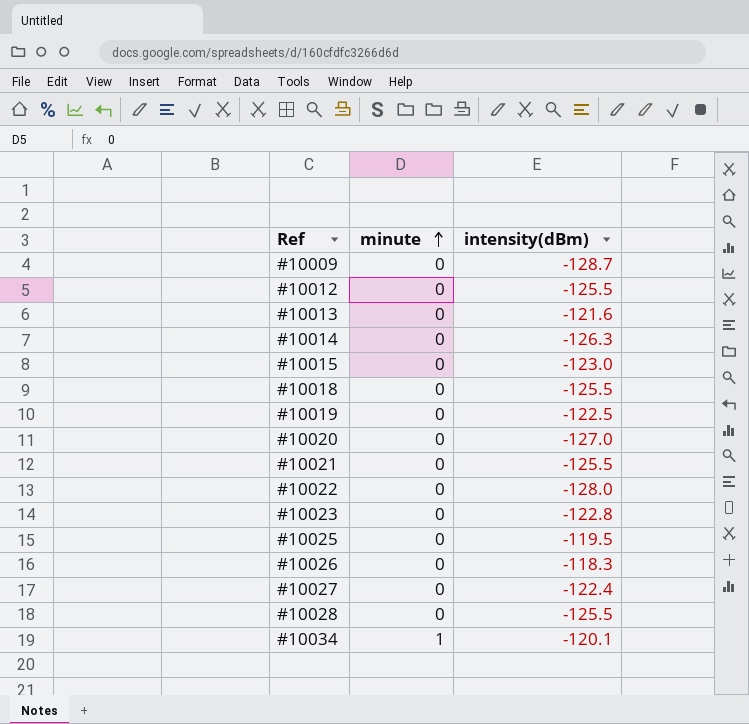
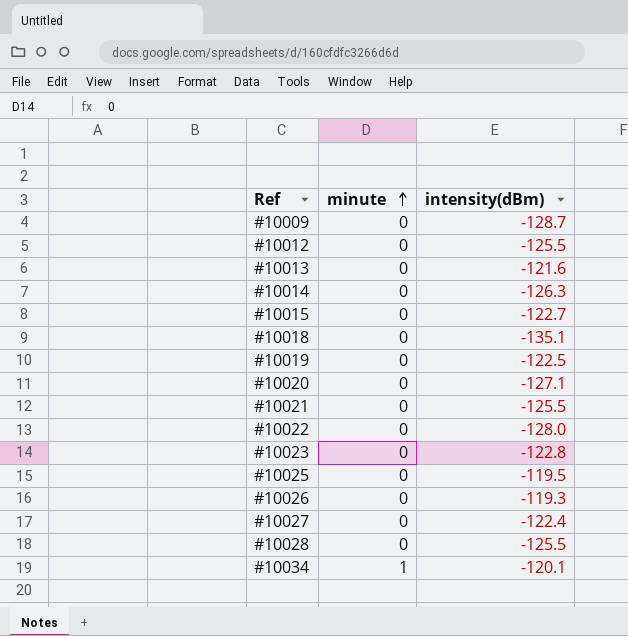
#10015 | intensity(dBm): -123.0 -> -122.7
#10018 | intensity(dBm): -125.5 -> -135.1
#10020 | intensity(dBm): -127.0 -> -127.1
#10026 | intensity(dBm): -118.3 -> -119.3

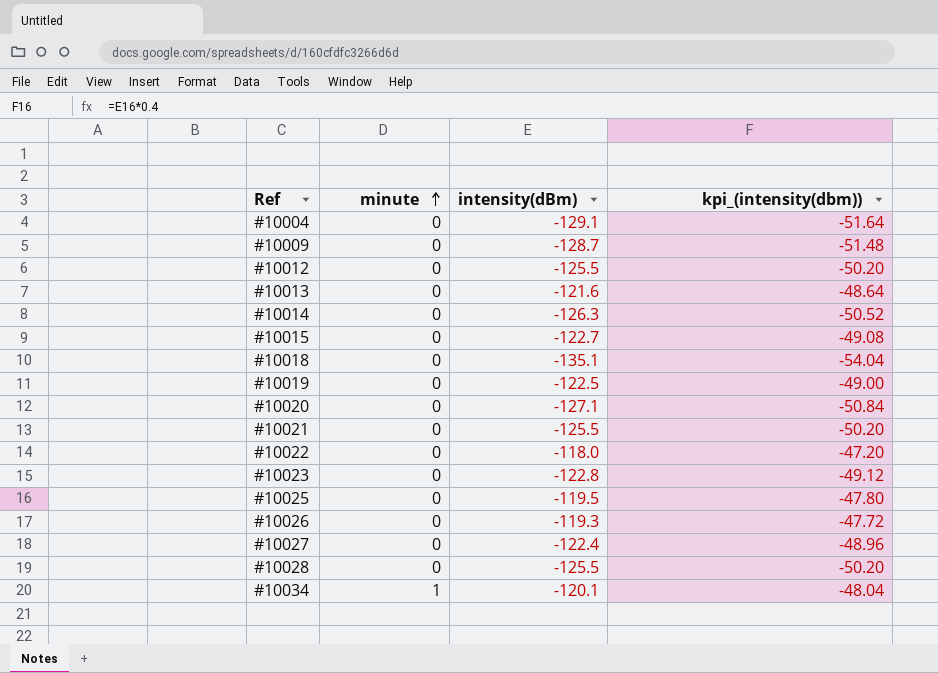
column kpi_(intensity(dbm)) | formula: none -> [intensity(dBm)] * 0.4
row #10004: none -> 0 | -129.1 | -51.64
#10022 | intensity(dBm): -128.0 -> -118.0

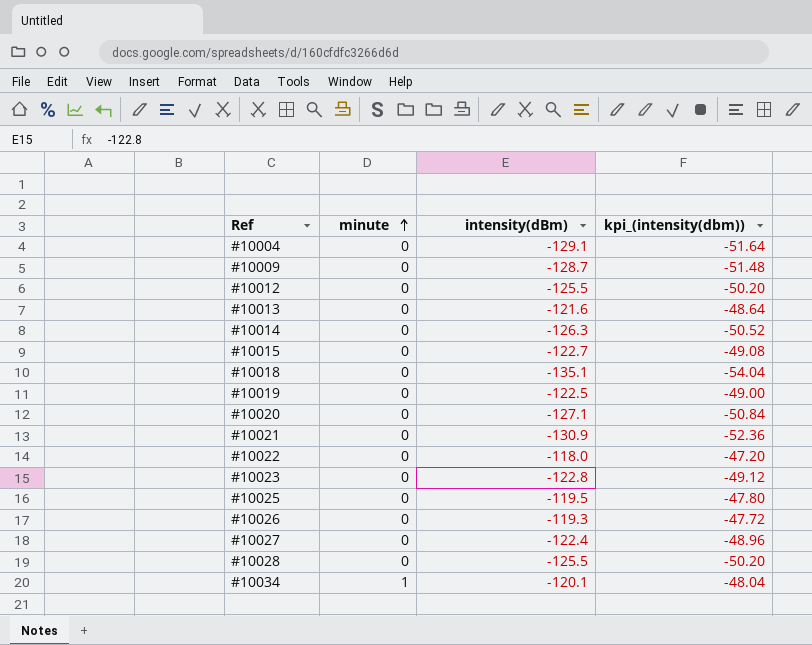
#10021 | intensity(dBm): -125.5 -> -130.9
#10021 | kpi_(intensity(dbm)): -50.20 -> -52.36

